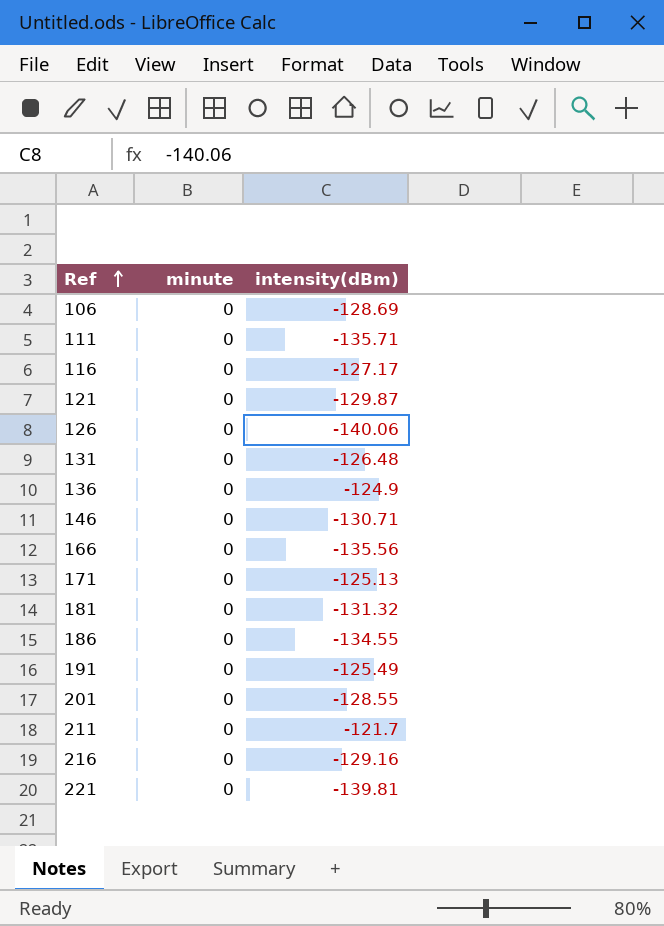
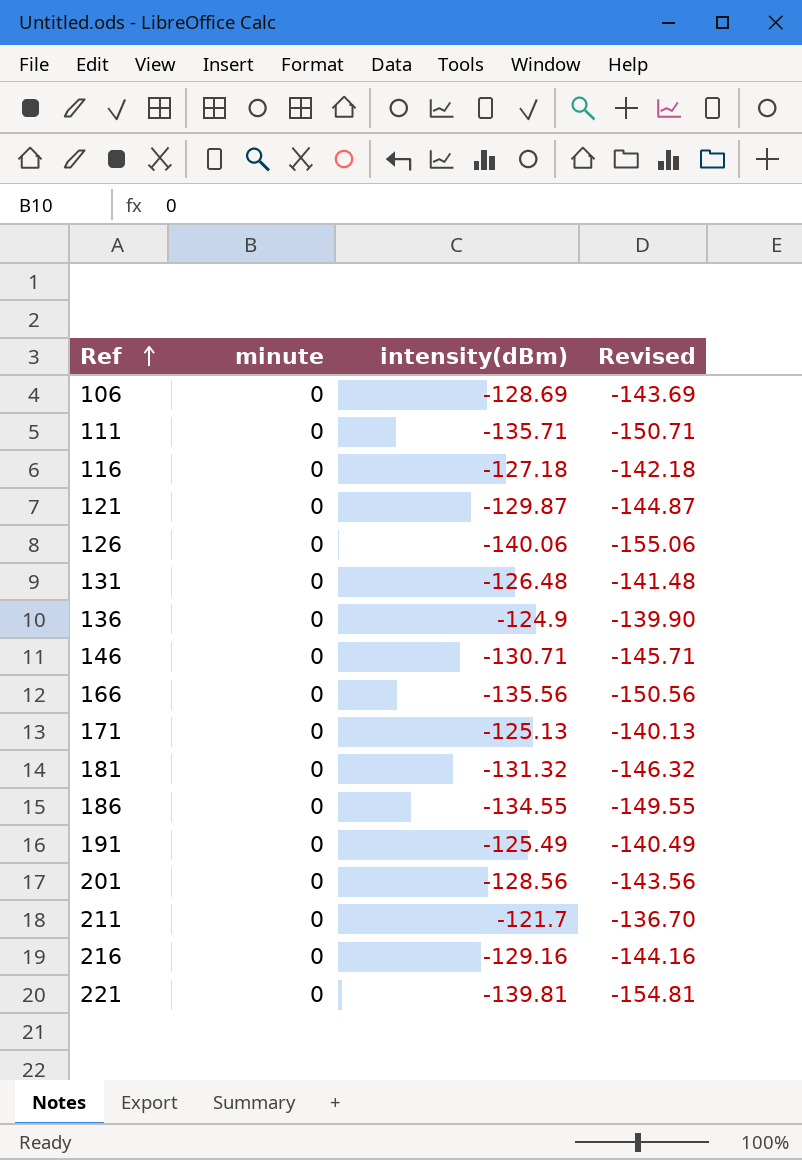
column Revised | formula: none -> [intensity(dBm)] - 15
116 | intensity(dBm): -127.17 -> -127.18
201 | intensity(dBm): -128.55 -> -128.56

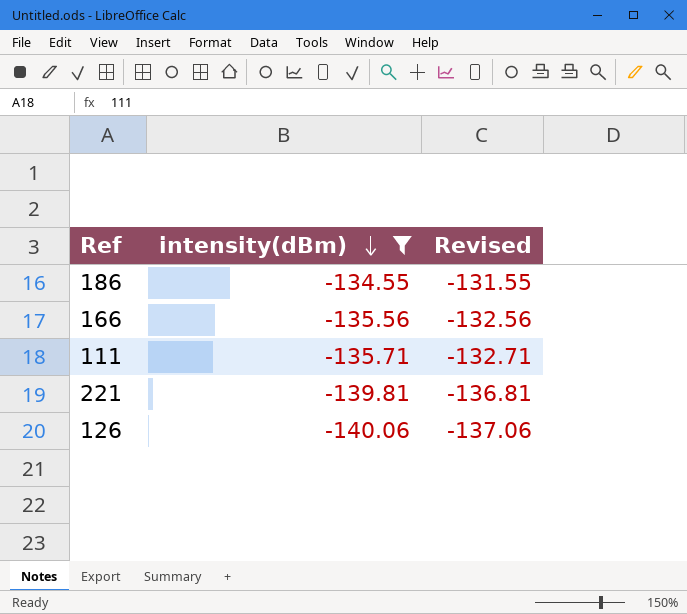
filter: none -> intensity(dBm) <= -134.55
row order: Ref ascending -> intensity(dBm) descending
column minute | position: 2 -> none
column Revised | formula: [intensity(dBm)] - 15 -> [intensity(dBm)] + 3

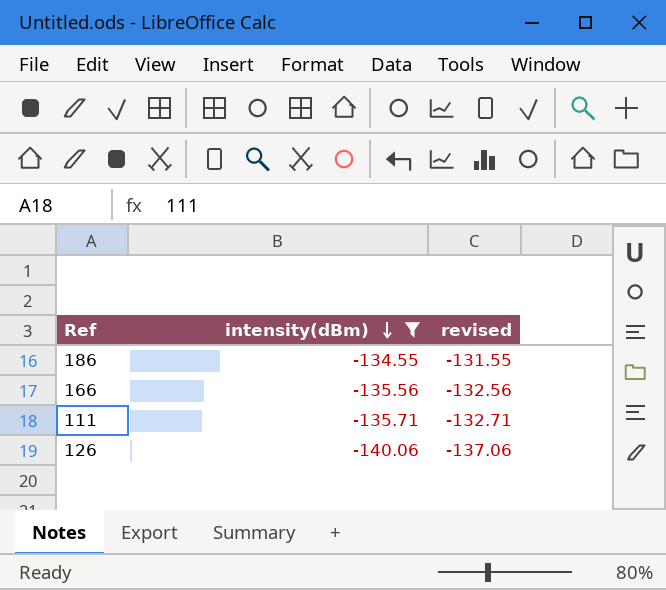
column name: Revised -> revised
row 221: -139.81 | -136.81 -> none

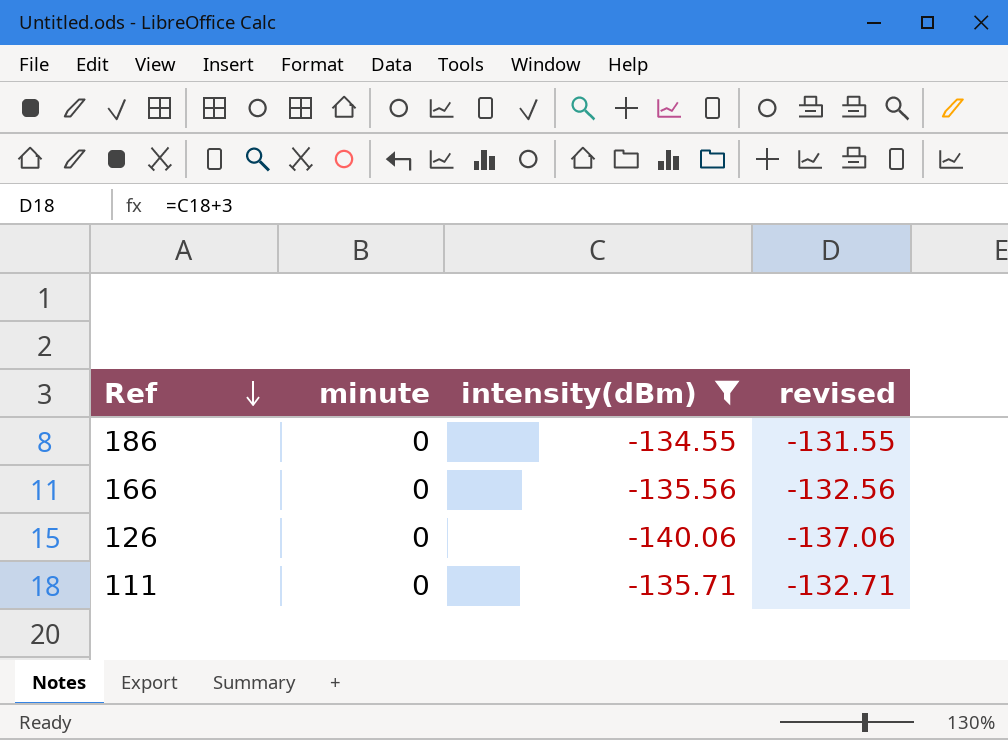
row order: intensity(dBm) descending -> Ref descending
column minute | position: none -> 2

